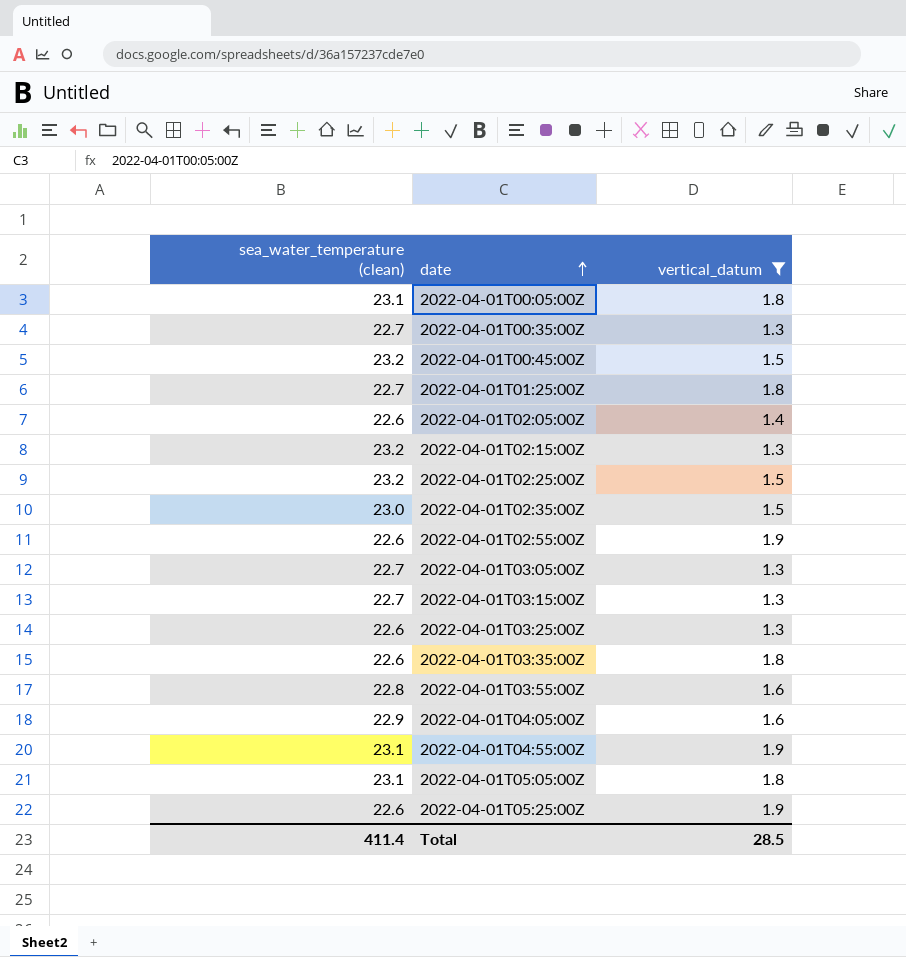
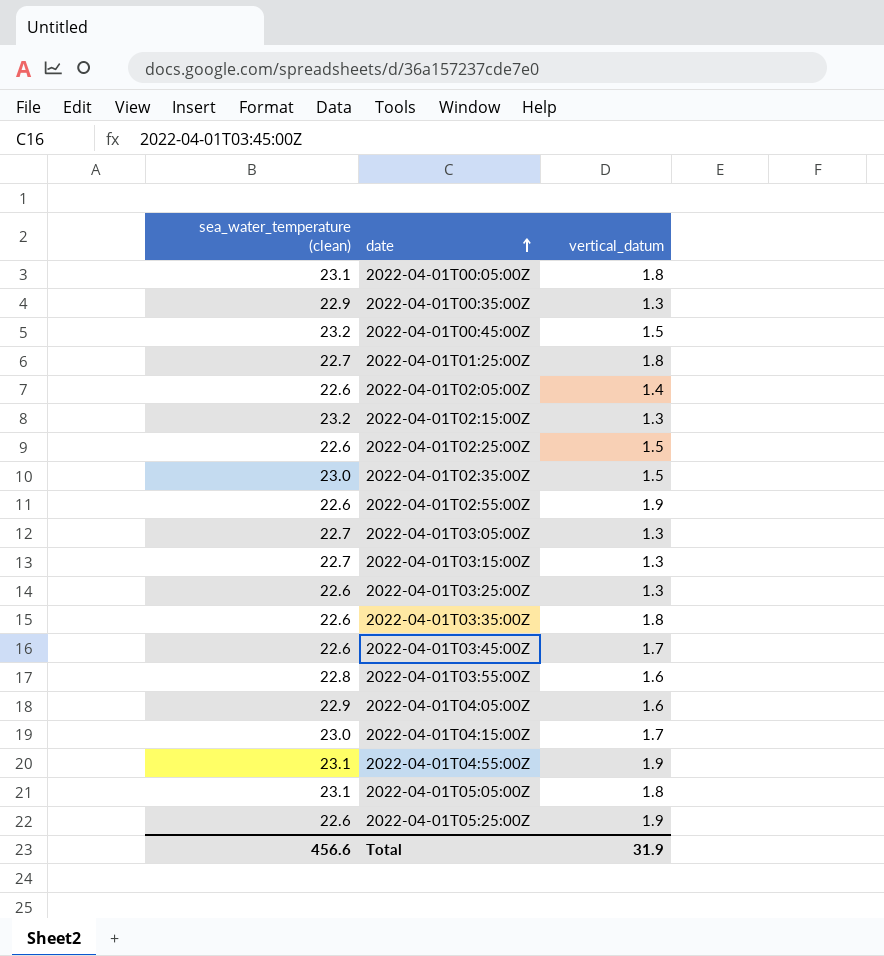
filter: vertical_datum != 1.7 -> none
2022-04-01T00:35:00Z | sea_water_temperature (clean): 22.7 -> 22.9
2022-04-01T02:25:00Z | sea_water_temperature (clean): 23.2 -> 22.6
Total | sea_water_temperature (clean): 411.4 -> 456.6
Total | vertical_datum: 28.5 -> 31.9

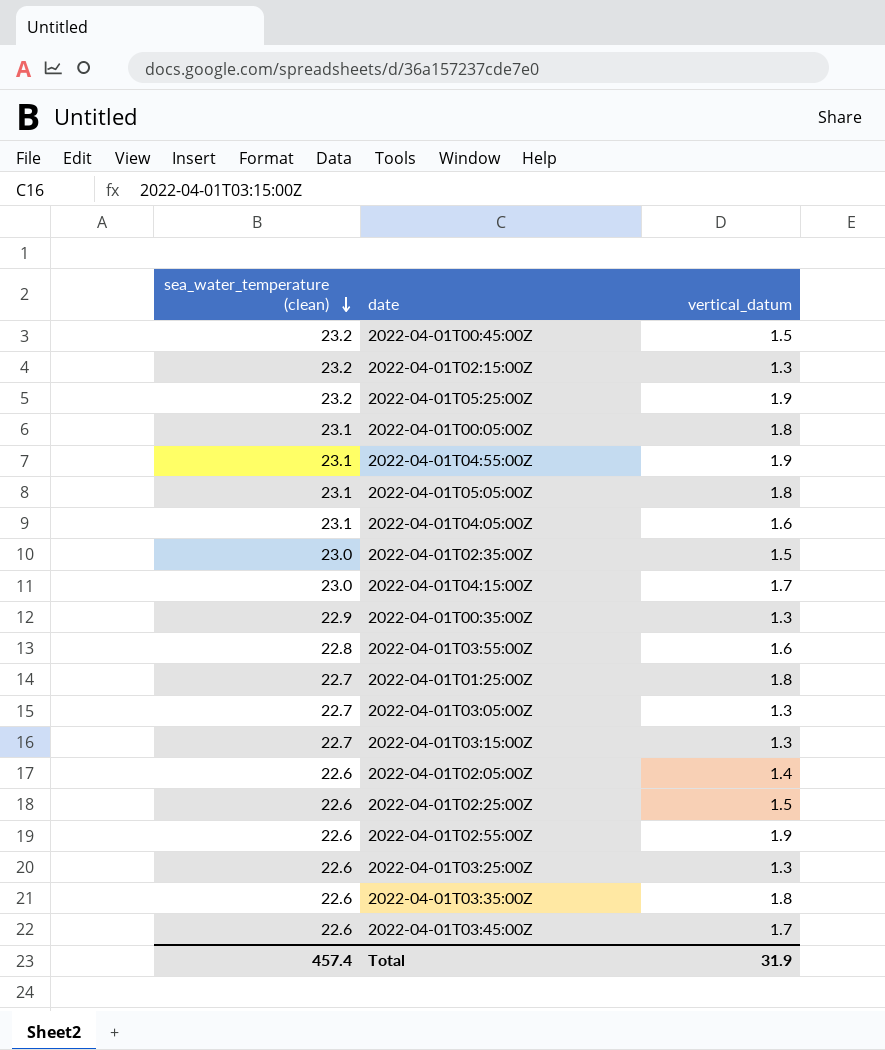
row order: date ascending -> sea_water_temperature (clean) descending
2022-04-01T05:25:00Z | sea_water_temperature (clean): 22.6 -> 23.2
2022-04-01T04:05:00Z | sea_water_temperature (clean): 22.9 -> 23.1
Total | sea_water_temperature (clean): 456.6 -> 457.4

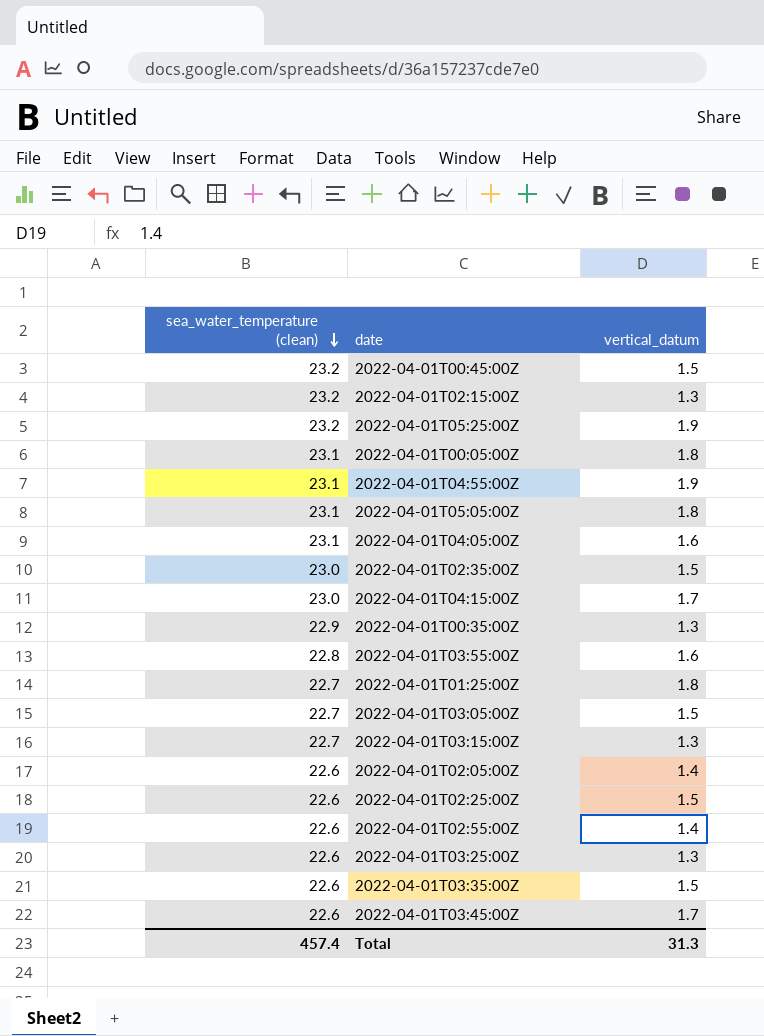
2022-04-01T03:05:00Z | vertical_datum: 1.3 -> 1.5
2022-04-01T02:55:00Z | vertical_datum: 1.9 -> 1.4
2022-04-01T03:35:00Z | vertical_datum: 1.8 -> 1.5
Total | vertical_datum: 31.9 -> 31.3

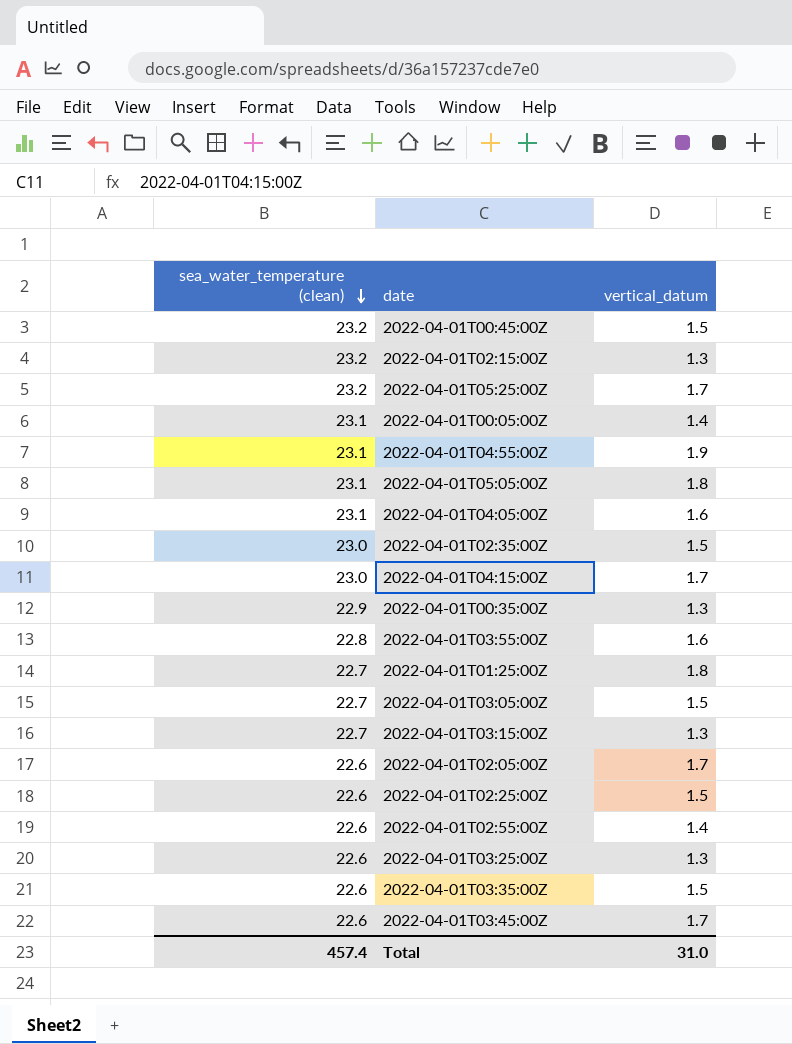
2022-04-01T05:25:00Z | vertical_datum: 1.9 -> 1.7
2022-04-01T00:05:00Z | vertical_datum: 1.8 -> 1.4
2022-04-01T02:05:00Z | vertical_datum: 1.4 -> 1.7
Total | vertical_datum: 31.3 -> 31.0

